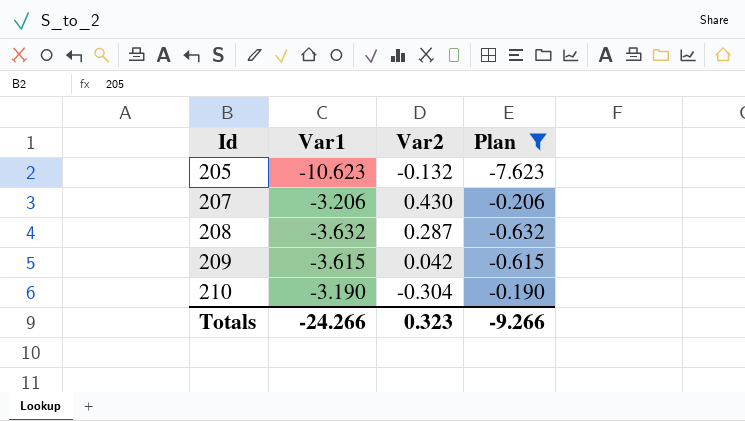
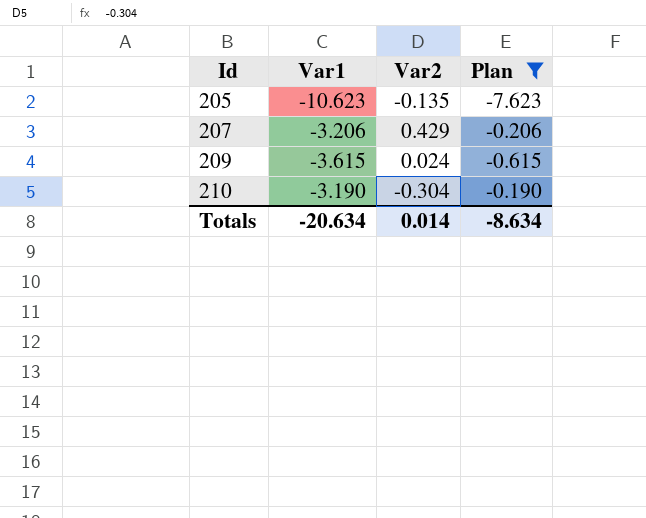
row 208: -3.632 | 0.287 | -0.632 -> none
205 | Var2: -0.132 -> -0.135
207 | Var2: 0.430 -> 0.429
209 | Var2: 0.042 -> 0.024
Totals | Var1: -24.266 -> -20.634
Totals | Var2: 0.323 -> 0.014
Totals | Plan: -9.266 -> -8.634

